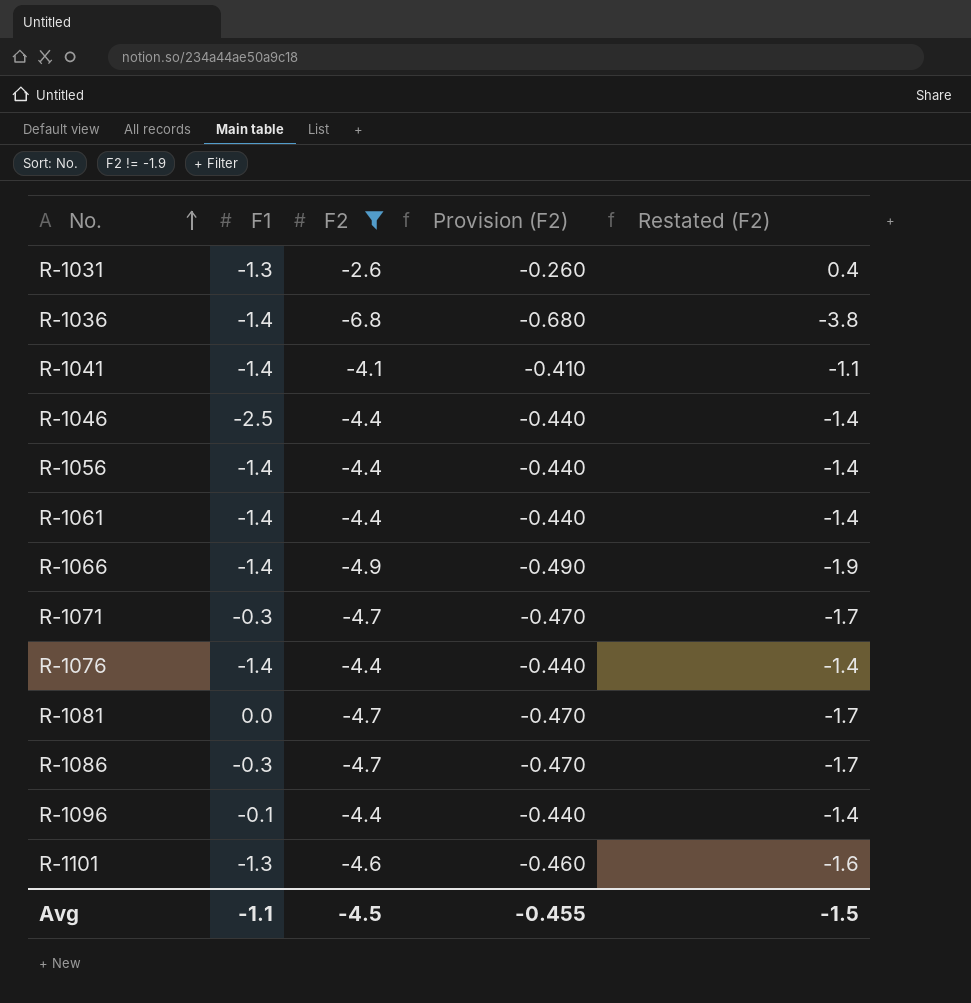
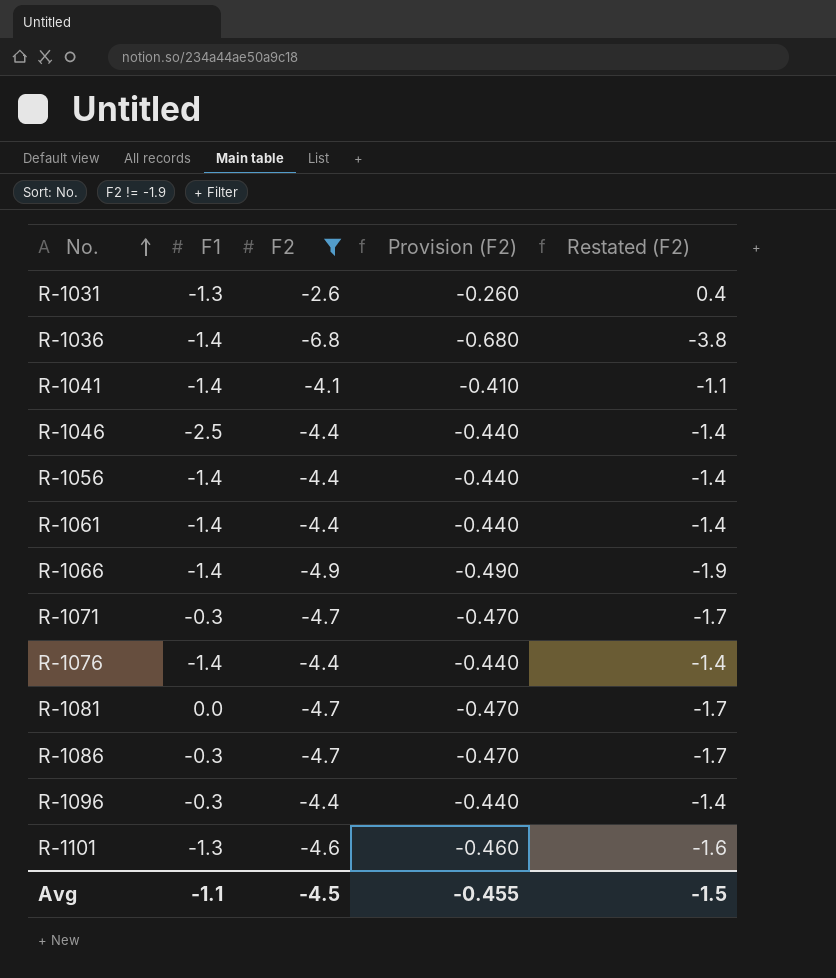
R-1096 | F1: -0.1 -> -0.3

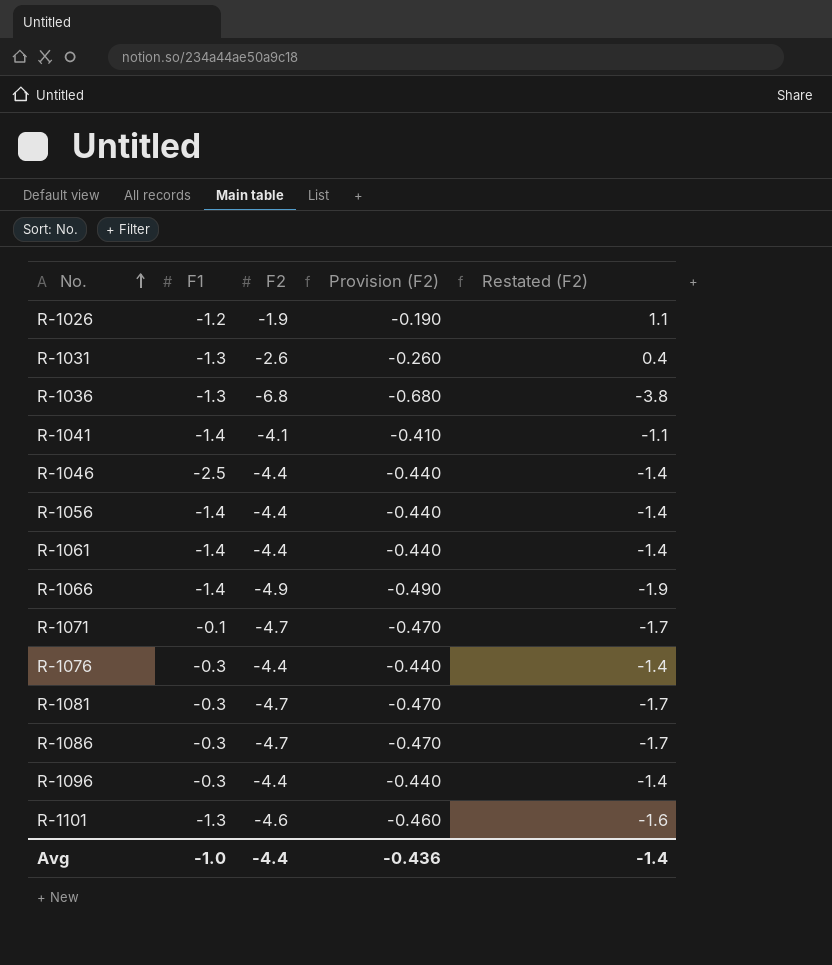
filter: F2 != -1.9 -> none
R-1036 | F1: -1.4 -> -1.3
R-1071 | F1: -0.3 -> -0.1
R-1076 | F1: -1.4 -> -0.3
R-1081 | F1: 0.0 -> -0.3
Avg | F1: -1.1 -> -1.0
Avg | F2: -4.5 -> -4.4
Avg | Provision (F2): -0.455 -> -0.436
Avg | Restated (F2): -1.5 -> -1.4

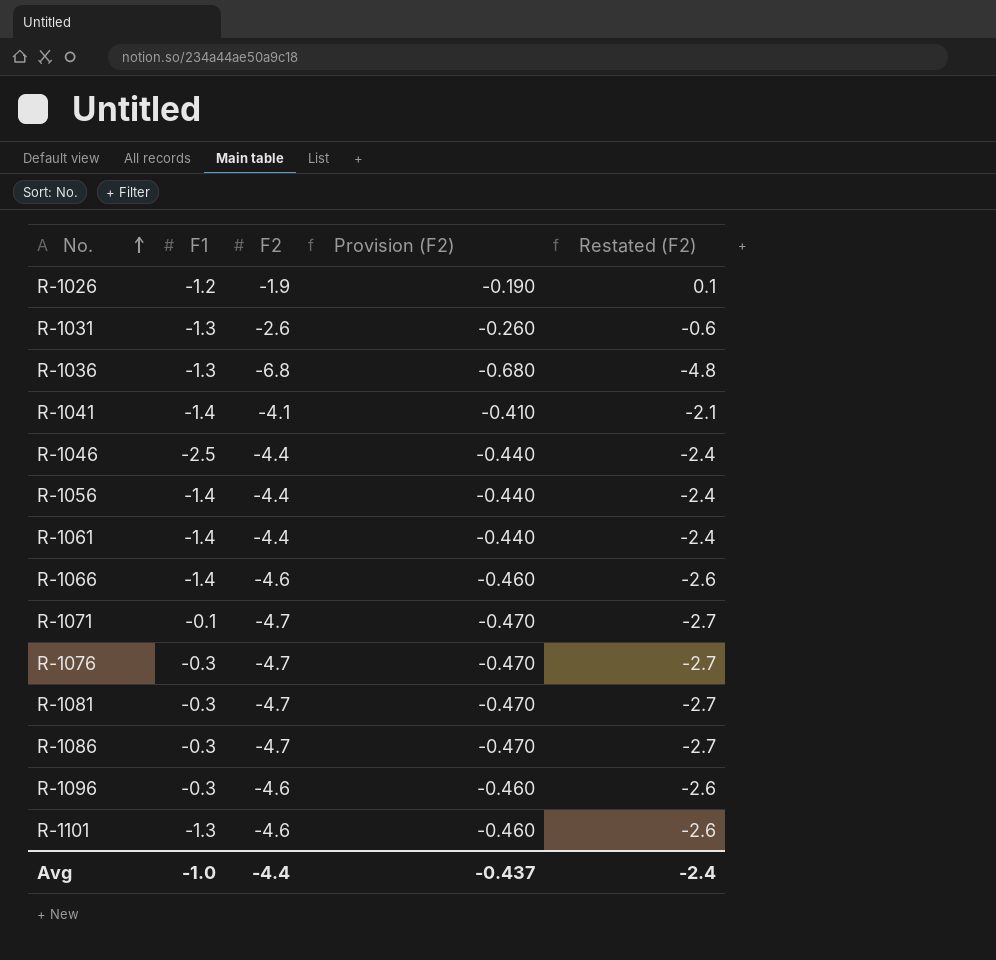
column Restated (F2) | formula: [F2] + 3 -> [F2] + 2
R-1066 | F2: -4.9 -> -4.6
R-1066 | Provision (F2): -0.490 -> -0.460
R-1076 | F2: -4.4 -> -4.7
R-1076 | Provision (F2): -0.440 -> -0.470
R-1096 | F2: -4.4 -> -4.6
R-1096 | Provision (F2): -0.440 -> -0.460
Avg | Provision (F2): -0.436 -> -0.437
Avg | Restated (F2): -1.4 -> -2.4

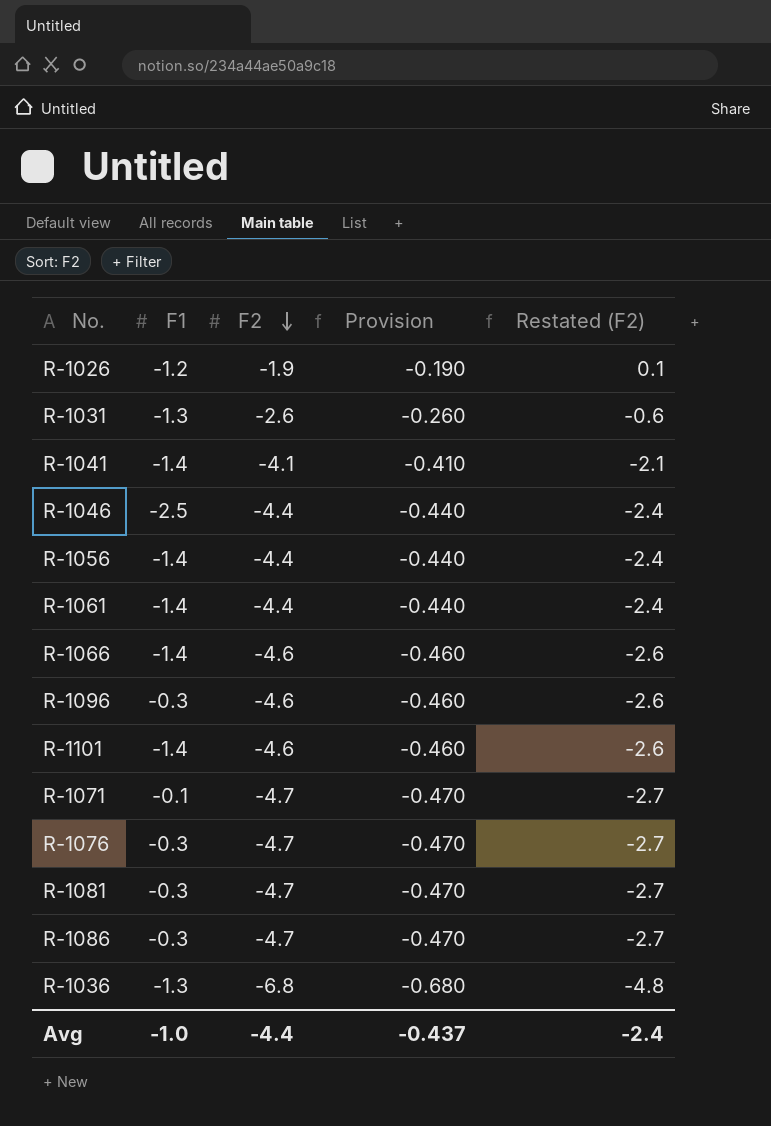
row order: No. ascending -> F2 descending
column name: Provision (F2) -> Provision
R-1101 | F1: -1.3 -> -1.4

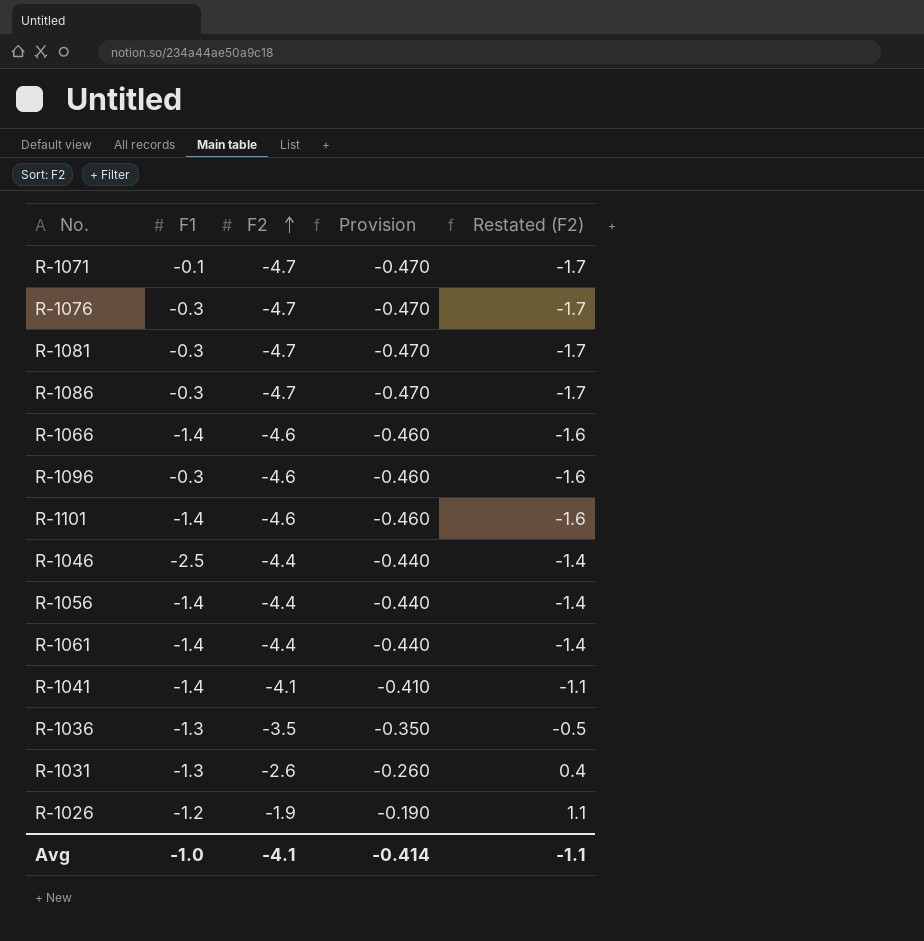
row order: F2 descending -> F2 ascending
column Restated (F2) | formula: [F2] + 2 -> [F2] + 3
R-1036 | F2: -6.8 -> -3.5
R-1036 | Provision: -0.680 -> -0.350
Avg | F2: -4.4 -> -4.1
Avg | Provision: -0.437 -> -0.414
Avg | Restated (F2): -2.4 -> -1.1

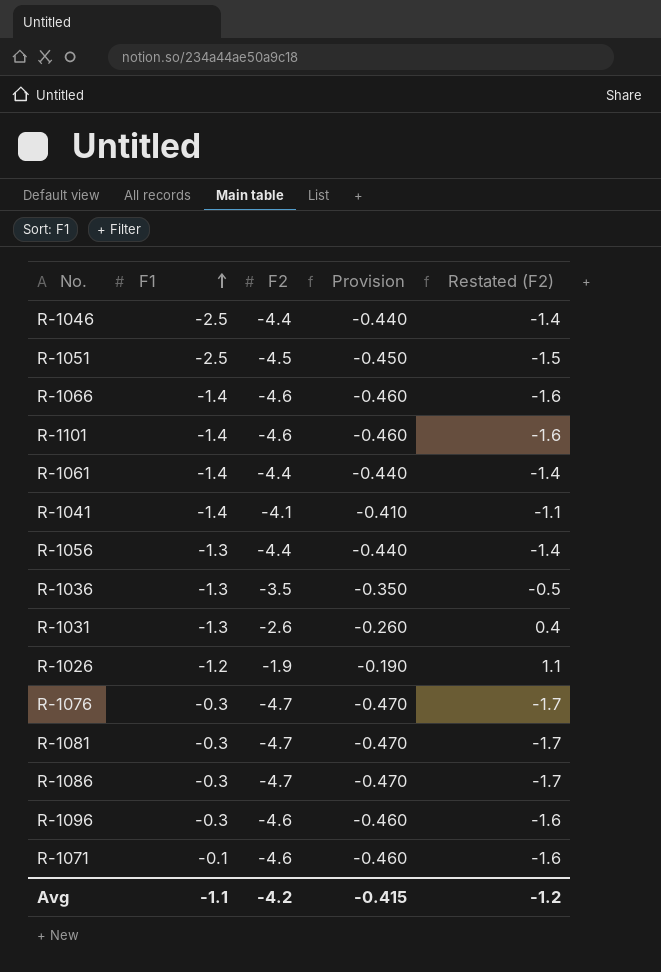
row order: F2 ascending -> F1 ascending
row R-1051: none -> -2.5 | -4.5 | -0.450 | -1.5
R-1056 | F1: -1.4 -> -1.3
R-1071 | F2: -4.7 -> -4.6
R-1071 | Provision: -0.470 -> -0.460
R-1071 | Restated (F2): -1.7 -> -1.6
Avg | F1: -1.0 -> -1.1
Avg | F2: -4.1 -> -4.2
Avg | Provision: -0.414 -> -0.415
Avg | Restated (F2): -1.1 -> -1.2

